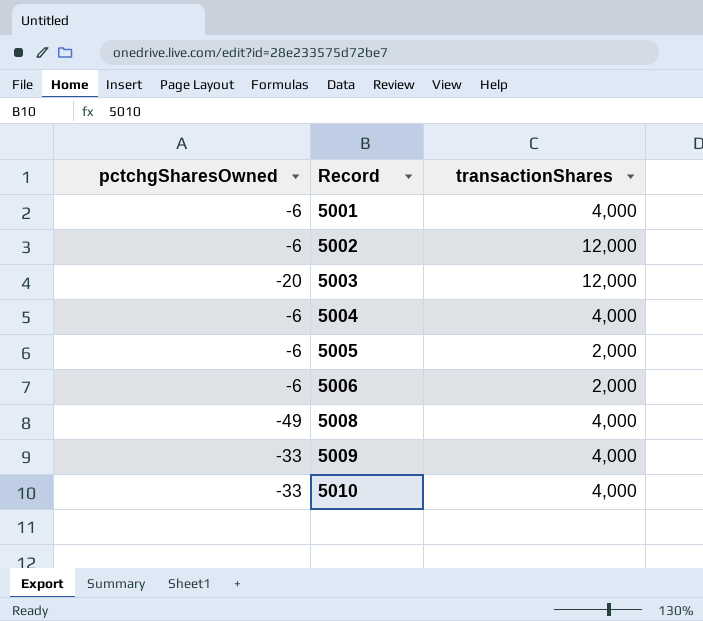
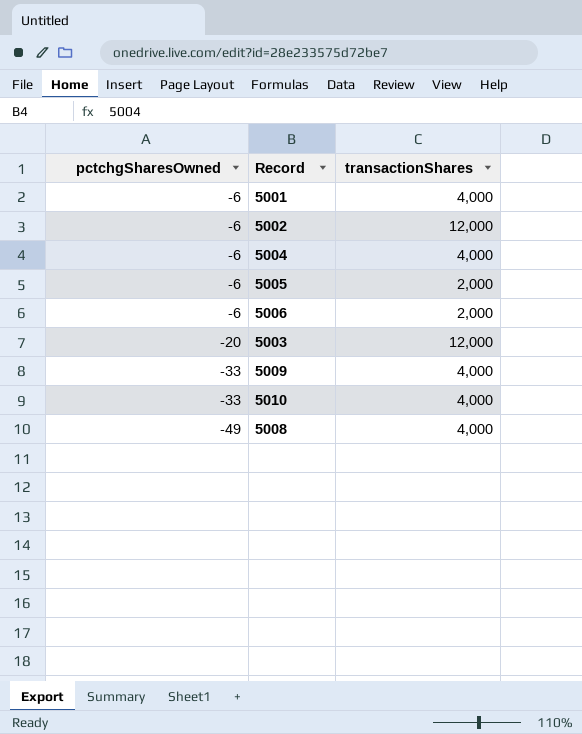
row order: Record ascending -> pctchgSharesOwned descending

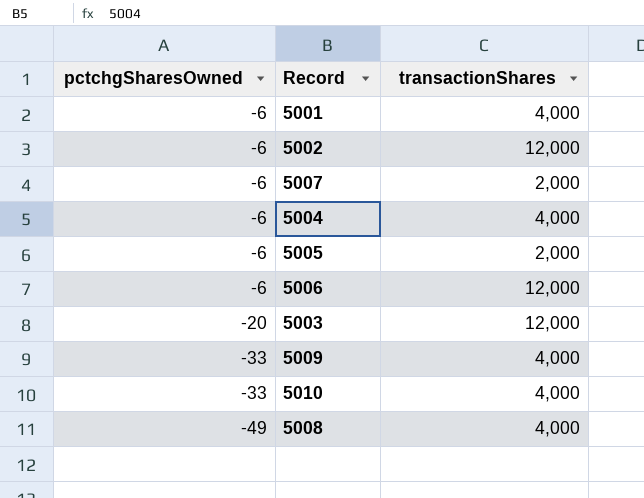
row 5007: none -> -6 | 2,000
5006 | transactionShares: 2,000 -> 12,000

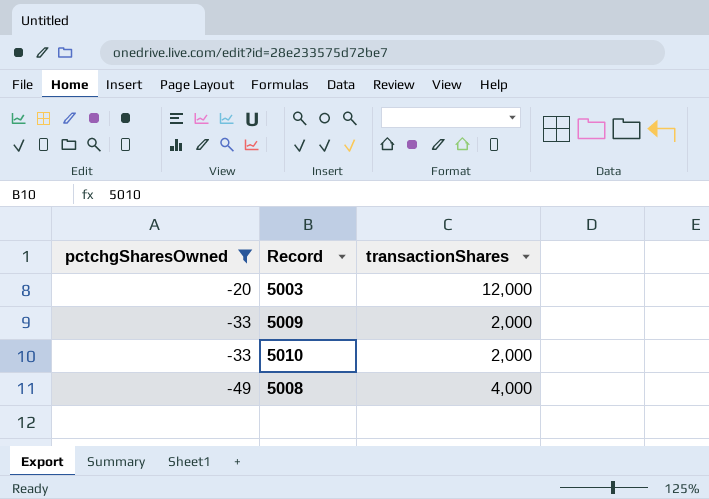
filter: none -> pctchgSharesOwned != -6
5009 | transactionShares: 4,000 -> 2,000
5010 | transactionShares: 4,000 -> 2,000

